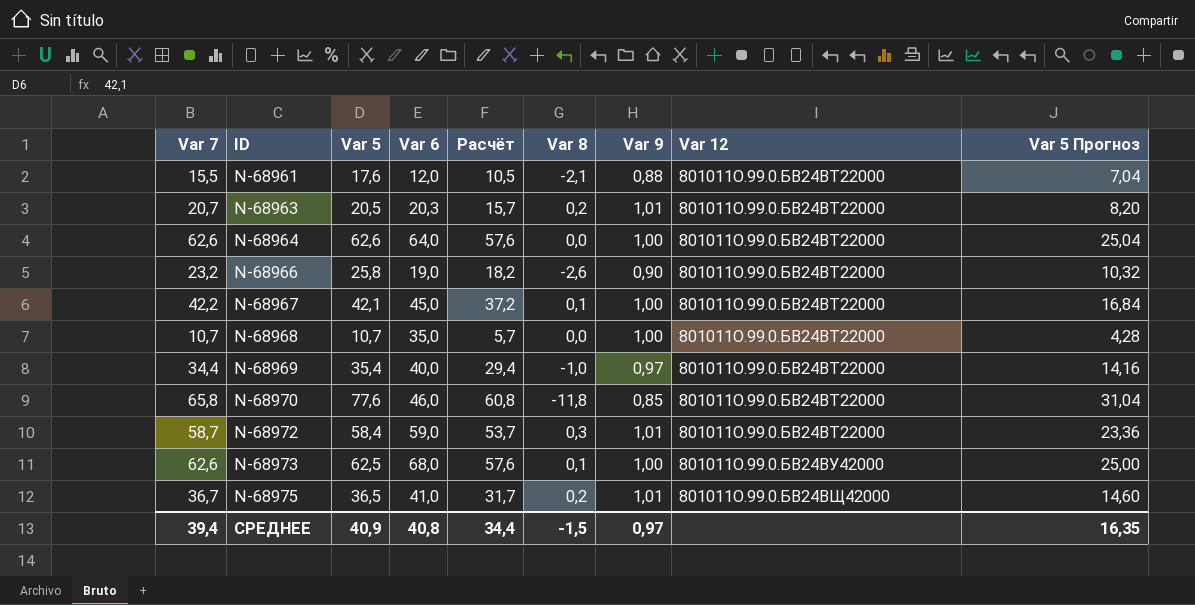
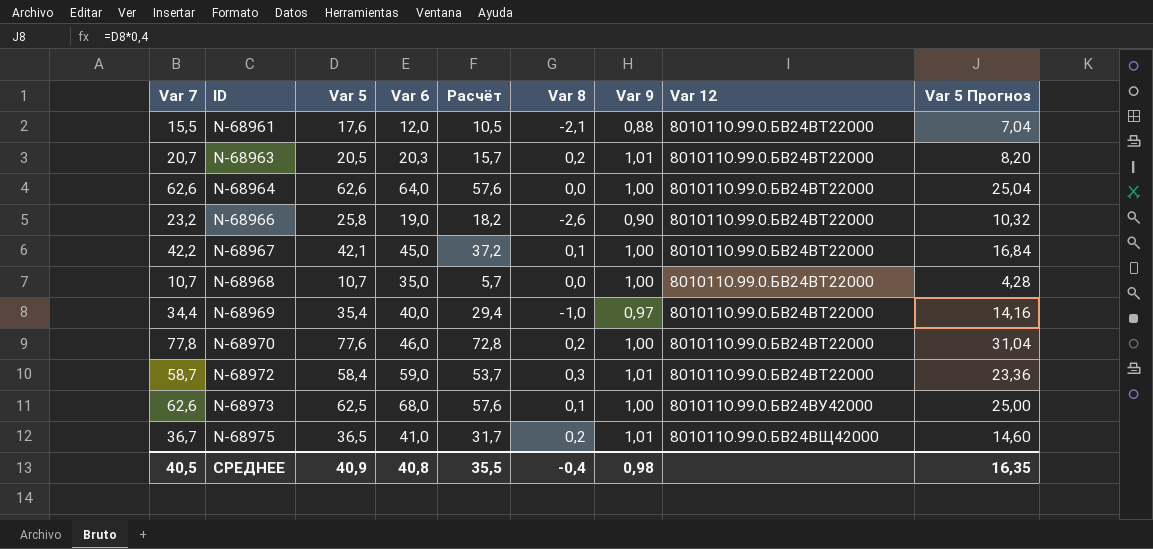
N-68970 | Var 7: 65,8 -> 77,8
N-68970 | Расчёт: 60,8 -> 72,8
N-68970 | Var 8: -11,8 -> 0,2
N-68970 | Var 9: 0,85 -> 1,00
СРЕДНЕЕ | Var 7: 39,4 -> 40,5
СРЕДНЕЕ | Расчёт: 34,4 -> 35,5
СРЕДНЕЕ | Var 8: -1,5 -> -0,4
СРЕДНЕЕ | Var 9: 0,97 -> 0,98

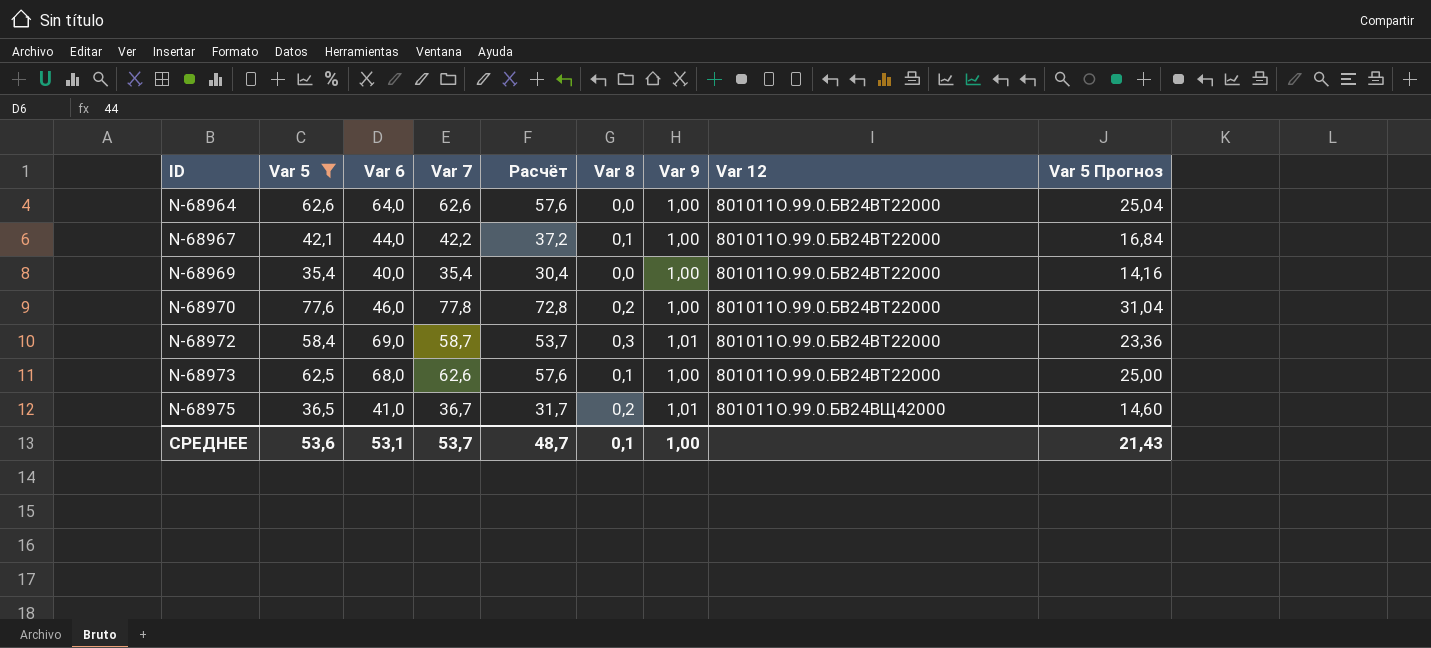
filter: none -> Var 5 >= 35,4
column Var 7 | position: 1 -> 4
N-68967 | Var 6: 45,0 -> 44,0
N-68969 | Var 7: 34,4 -> 35,4
N-68969 | Расчёт: 29,4 -> 30,4
N-68969 | Var 8: -1,0 -> 0,0
N-68969 | Var 9: 0,97 -> 1,00
N-68972 | Var 6: 59,0 -> 69,0
N-68973 | Var 12: 801011О.99.0.БВ24ВУ42000 -> 801011О.99.0.БВ24ВТ22000
СРЕДНЕЕ | Var 5: 40,9 -> 53,6
СРЕДНЕЕ | Var 6: 40,8 -> 53,1
СРЕДНЕЕ | Var 7: 40,5 -> 53,7
СРЕДНЕЕ | Расчёт: 35,5 -> 48,7
СРЕДНЕЕ | Var 8: -0,4 -> 0,1
СРЕДНЕЕ | Var 9: 0,98 -> 1,00
СРЕДНЕЕ | Var 5 Прогноз: 16,35 -> 21,43

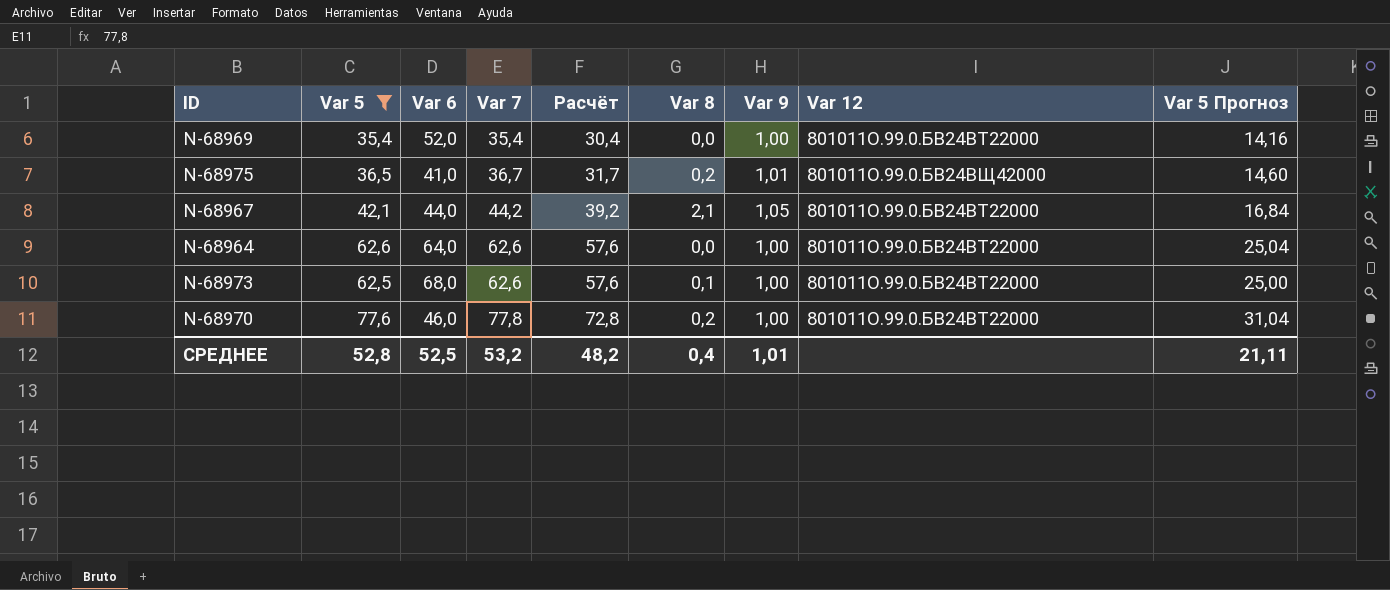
row order: ID ascending -> Var 7 ascending
row N-68972: 58,4 | 69,0 | 58,7 | 53,7 | 0,3 | 1,01 | 801011О.99.0.БВ24ВТ22000 | 23,36 -> none
N-68969 | Var 6: 40,0 -> 52,0
N-68967 | Var 7: 42,2 -> 44,2
N-68967 | Расчёт: 37,2 -> 39,2
N-68967 | Var 8: 0,1 -> 2,1
N-68967 | Var 9: 1,00 -> 1,05
СРЕДНЕЕ | Var 5: 53,6 -> 52,8
СРЕДНЕЕ | Var 6: 53,1 -> 52,5
СРЕДНЕЕ | Var 7: 53,7 -> 53,2
СРЕДНЕЕ | Расчёт: 48,7 -> 48,2
СРЕДНЕЕ | Var 8: 0,1 -> 0,4
СРЕДНЕЕ | Var 9: 1,00 -> 1,01
СРЕДНЕЕ | Var 5 Прогноз: 21,43 -> 21,11

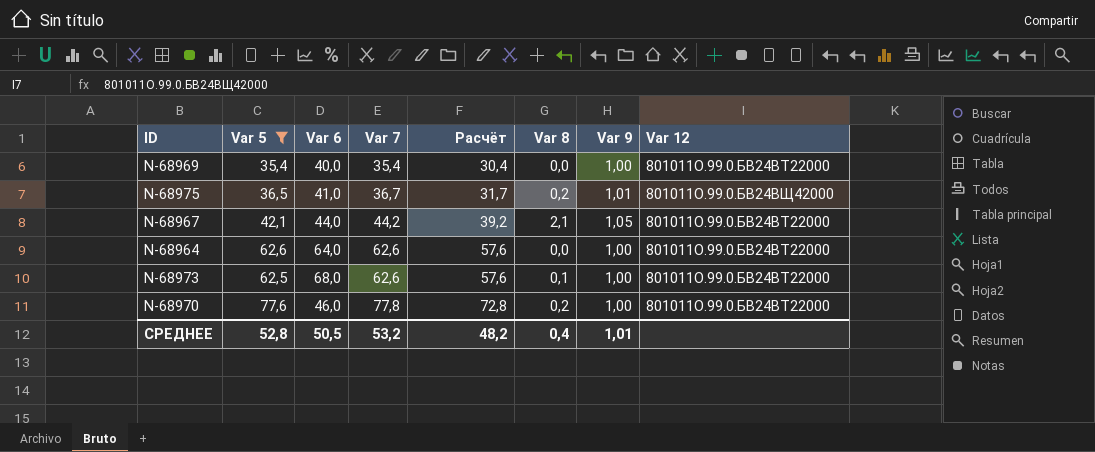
column Var 5 Прогноз | formula: [Var 5] * 0,4 -> none
N-68969 | Var 6: 52,0 -> 40,0
СРЕДНЕЕ | Var 6: 52,5 -> 50,5

